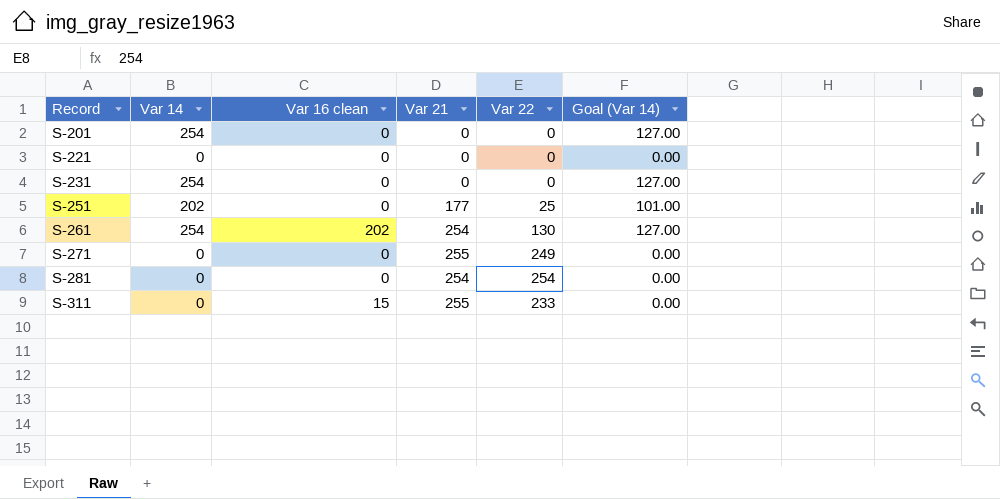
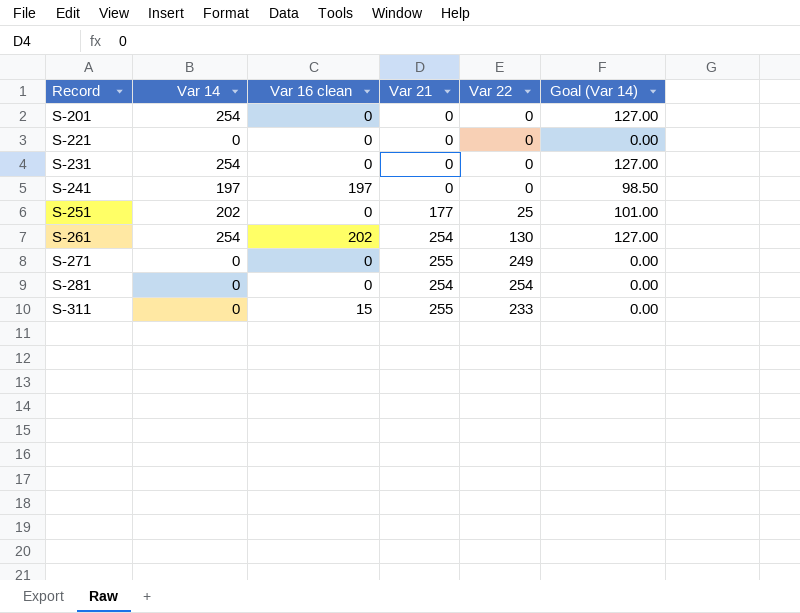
row S-241: none -> 197 | 197 | 0 | 0 | 98.50

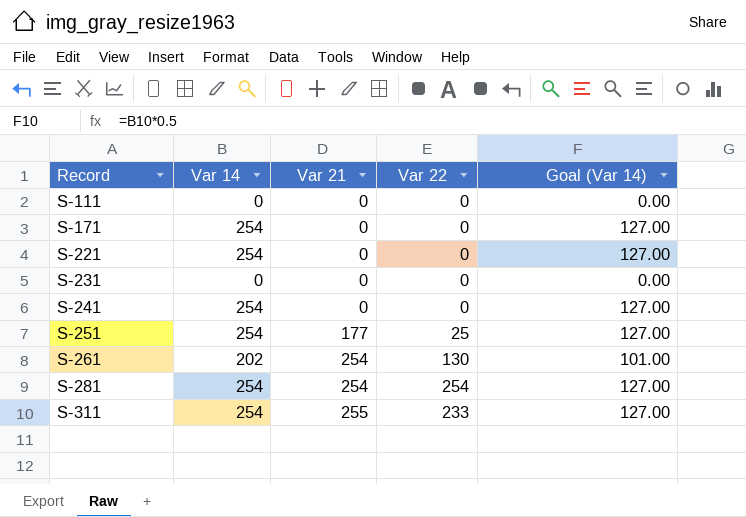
column Var 16 clean | position: 3 -> none
row S-201: 254 | 0 | 0 | 0 | 127.00 -> none
row S-271: 0 | 0 | 255 | 249 | 0.00 -> none
row S-111: none -> 0 | 0 | 0 | 0.00
row S-171: none -> 254 | 0 | 0 | 127.00
S-221 | Var 14: 0 -> 254
S-221 | Goal (Var 14): 0.00 -> 127.00
S-231 | Var 14: 254 -> 0
S-231 | Goal (Var 14): 127.00 -> 0.00
S-241 | Var 14: 197 -> 254
S-241 | Goal (Var 14): 98.50 -> 127.00
S-251 | Var 14: 202 -> 254
S-251 | Goal (Var 14): 101.00 -> 127.00
S-261 | Var 14: 254 -> 202
S-261 | Goal (Var 14): 127.00 -> 101.00
S-281 | Var 14: 0 -> 254
S-281 | Goal (Var 14): 0.00 -> 127.00
S-311 | Var 14: 0 -> 254
S-311 | Goal (Var 14): 0.00 -> 127.00

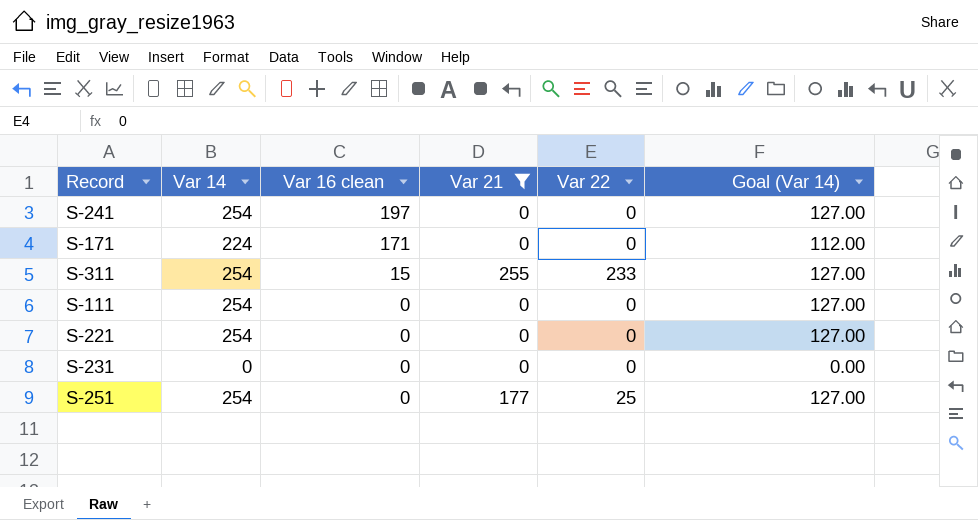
filter: none -> Var 21 != 254
row order: Record ascending -> Var 16 clean descending
column Var 16 clean | position: none -> 3
S-171 | Var 14: 254 -> 224
S-171 | Goal (Var 14): 127.00 -> 112.00
S-111 | Var 14: 0 -> 254
S-111 | Goal (Var 14): 0.00 -> 127.00

